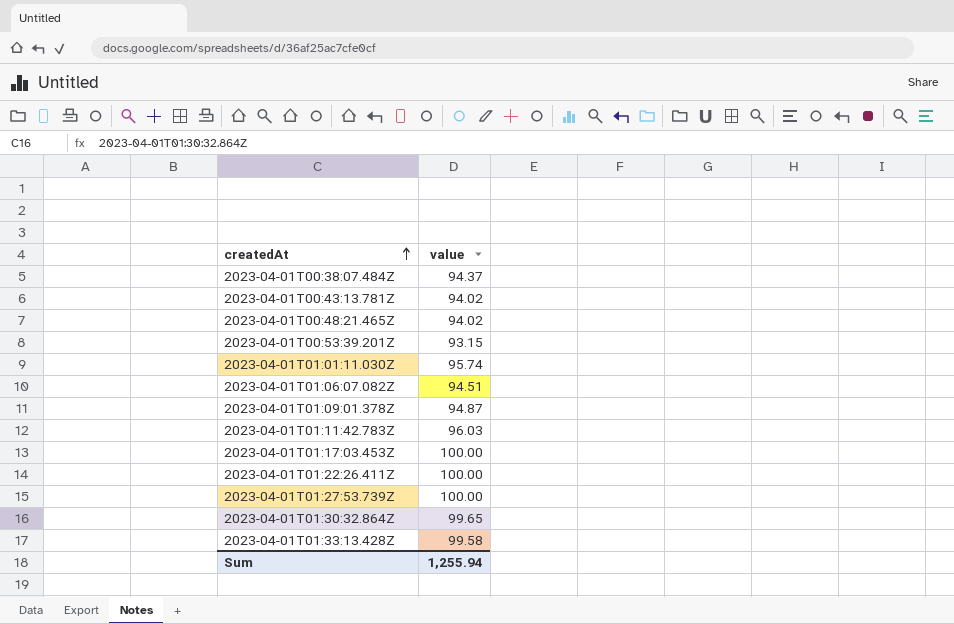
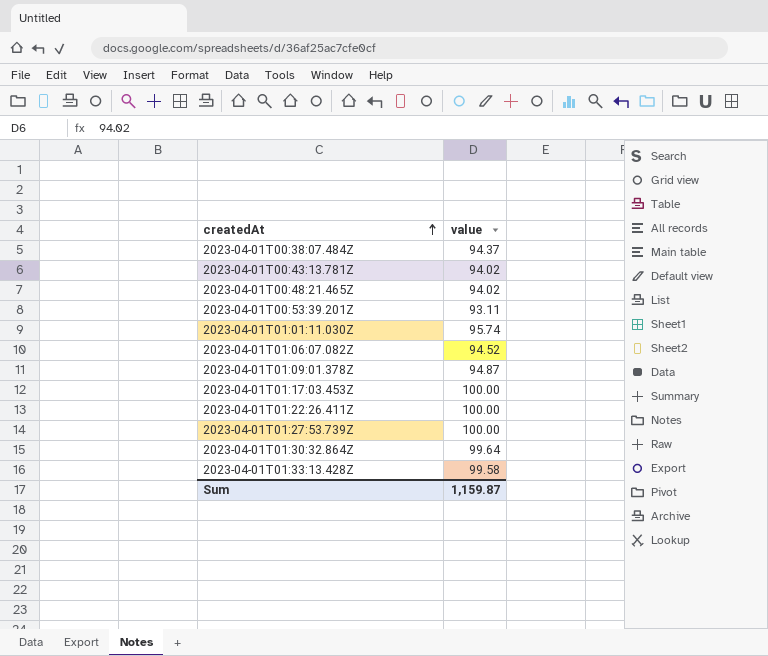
row 2023-04-01T01:11:42.783Z: 96.03 -> none
2023-04-01T00:53:39.201Z | value: 93.15 -> 93.11
2023-04-01T01:06:07.082Z | value: 94.51 -> 94.52
2023-04-01T01:30:32.864Z | value: 99.65 -> 99.64
Sum | value: 1,255.94 -> 1,159.87

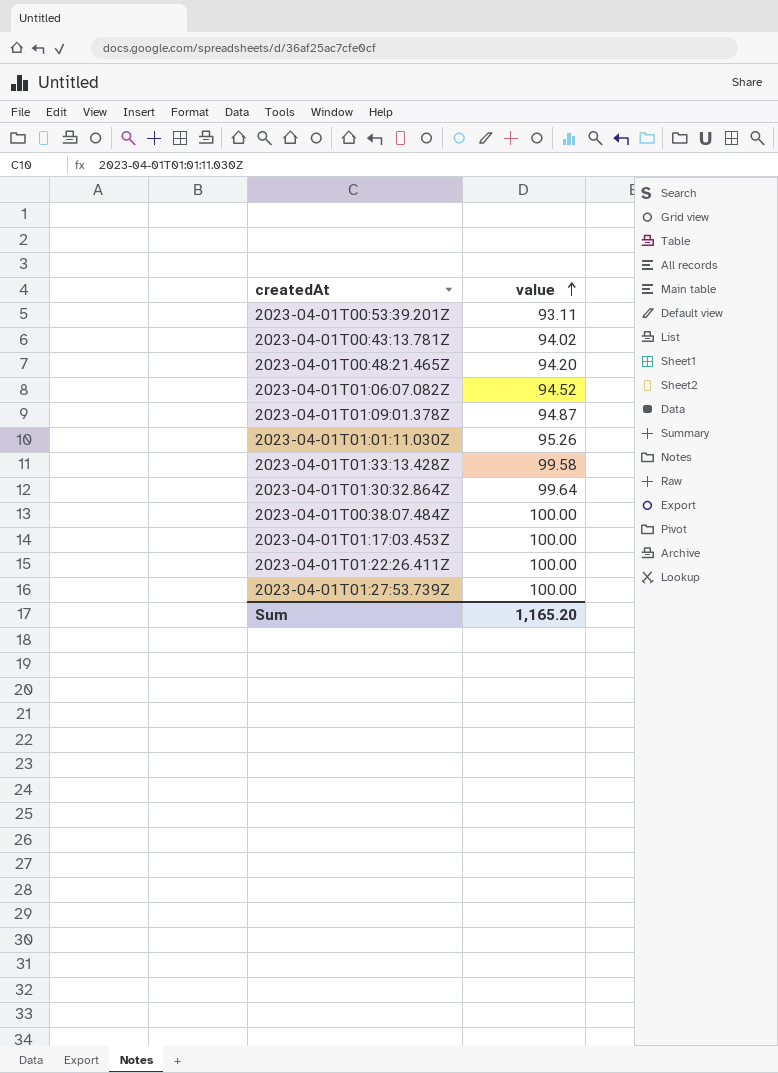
row order: createdAt ascending -> value ascending
2023-04-01T00:48:21.465Z | value: 94.02 -> 94.20
2023-04-01T01:01:11.030Z | value: 95.74 -> 95.26
2023-04-01T00:38:07.484Z | value: 94.37 -> 100.00
Sum | value: 1,159.87 -> 1,165.20

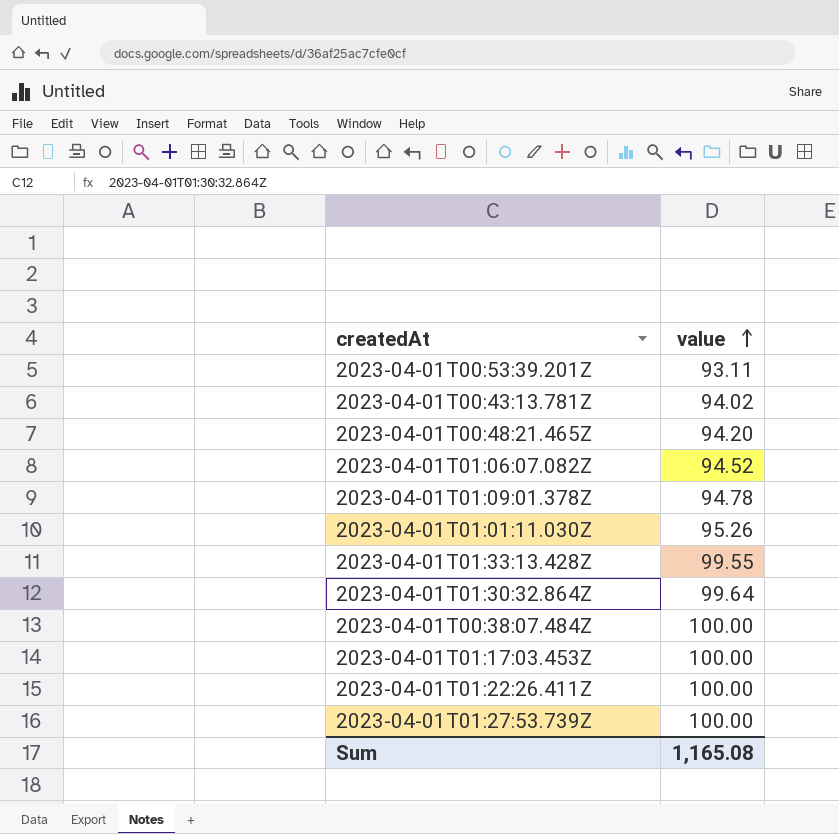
2023-04-01T01:09:01.378Z | value: 94.87 -> 94.78
2023-04-01T01:33:13.428Z | value: 99.58 -> 99.55
Sum | value: 1,165.20 -> 1,165.08

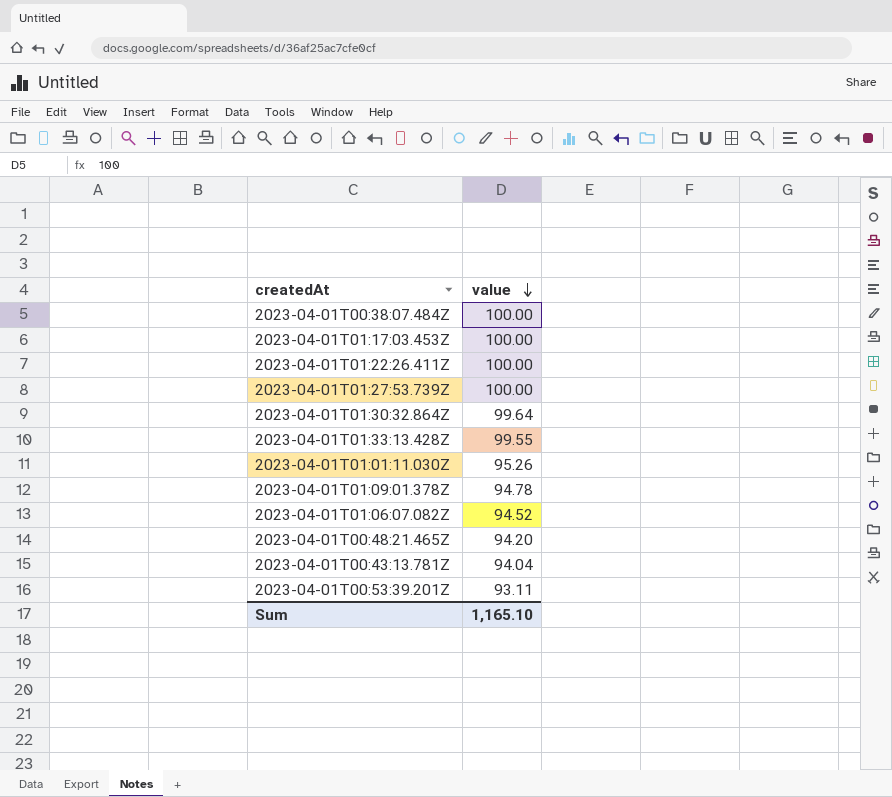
row order: value ascending -> value descending
2023-04-01T00:43:13.781Z | value: 94.02 -> 94.04
Sum | value: 1,165.08 -> 1,165.10

